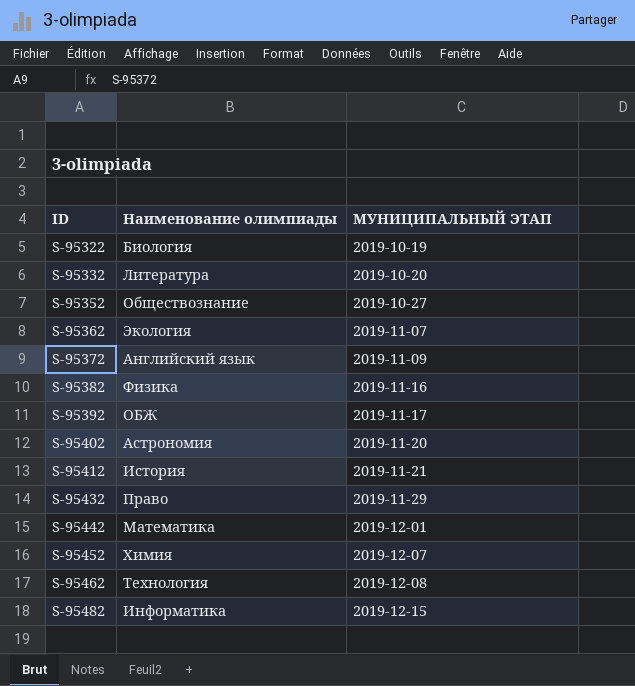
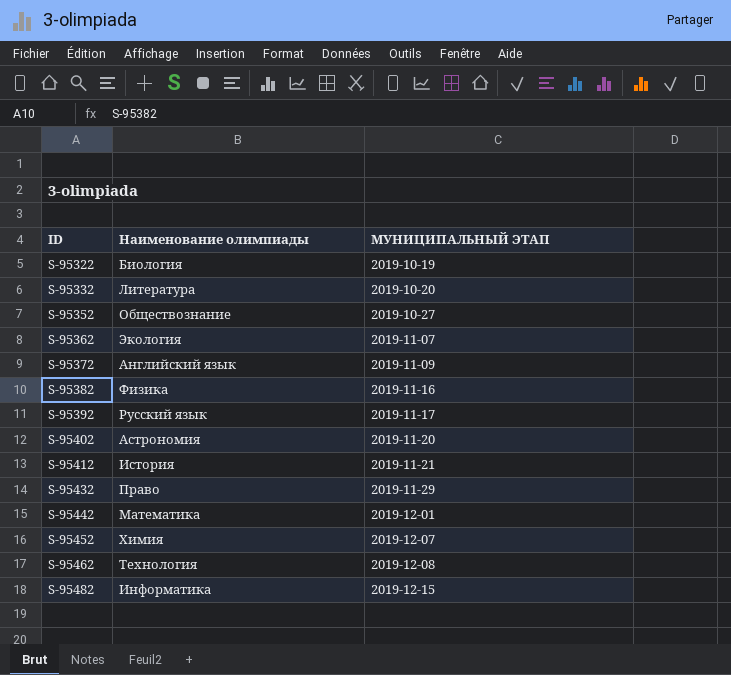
S-95392 | Наименование олимпиады: ОБЖ -> Русский язык

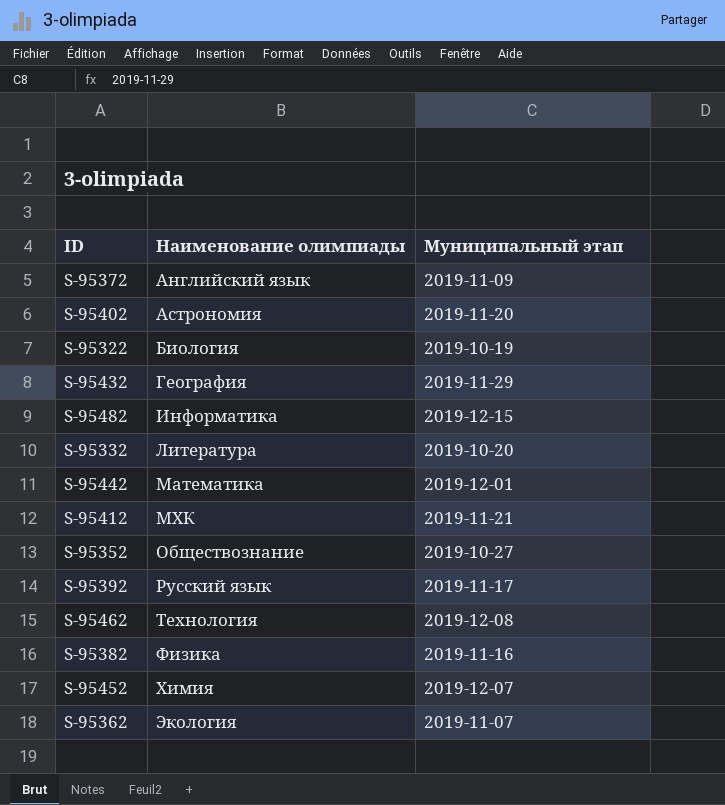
row order: ID ascending -> Наименование олимпиады ascending
column name: МУНИЦИПАЛЬНЫЙ ЭТАП -> Муниципальный этап
S-95432 | Наименование олимпиады: Право -> География
S-95412 | Наименование олимпиады: История -> МХК

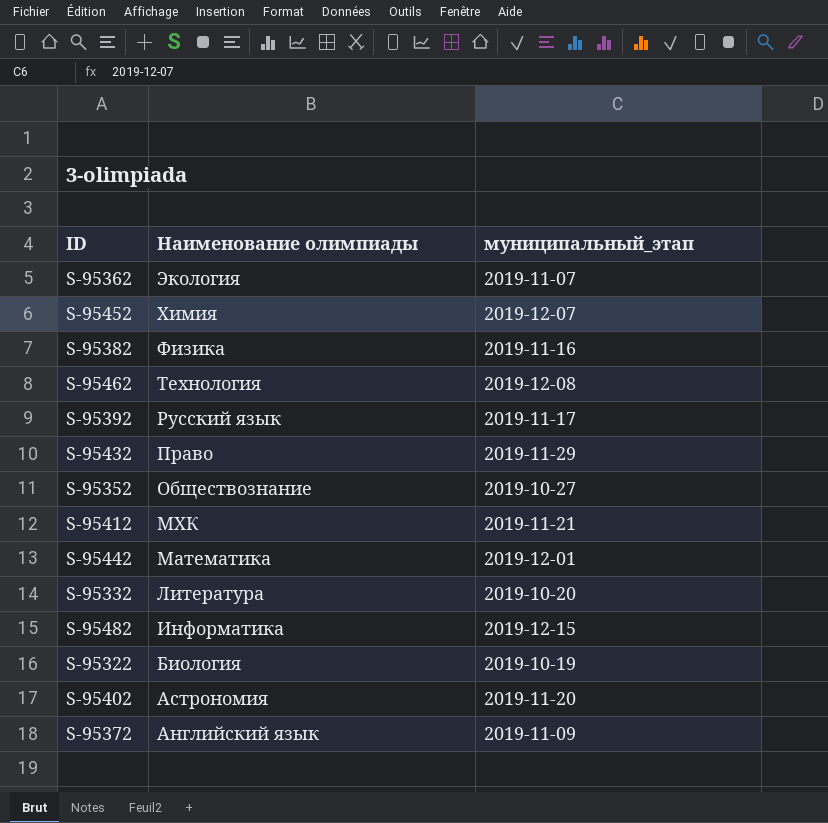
row order: Наименование олимпиады ascending -> Наименование олимпиады descending
column name: Муниципальный этап -> муниципальный_этап
S-95432 | Наименование олимпиады: География -> Право

